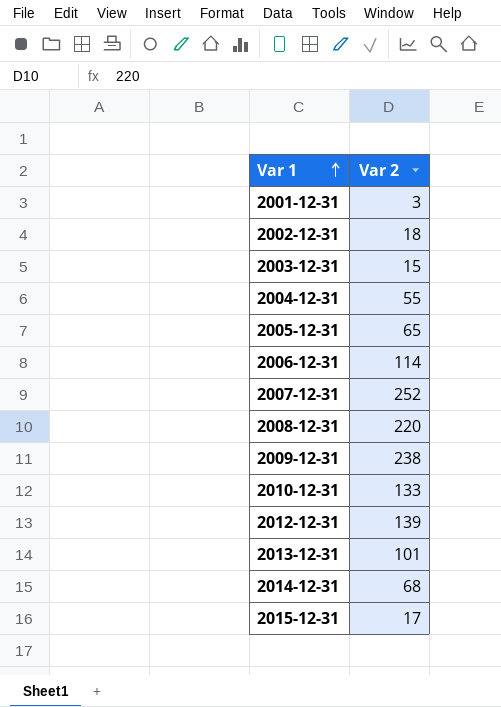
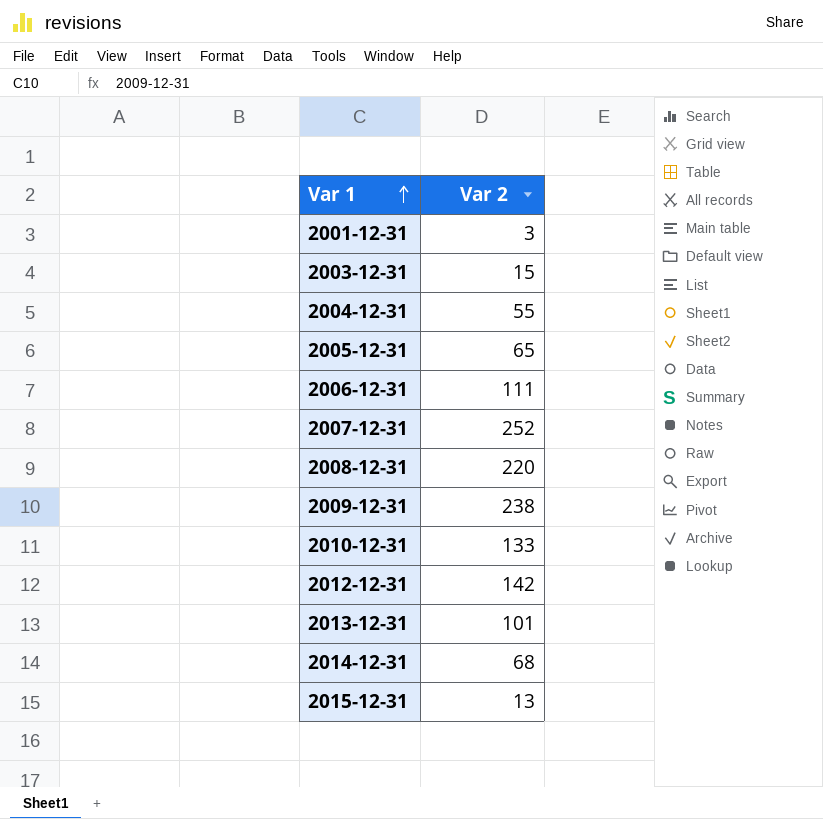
row 2002-12-31: 18 -> none
2006-12-31 | Var 2: 114 -> 111
2012-12-31 | Var 2: 139 -> 142
2015-12-31 | Var 2: 17 -> 13

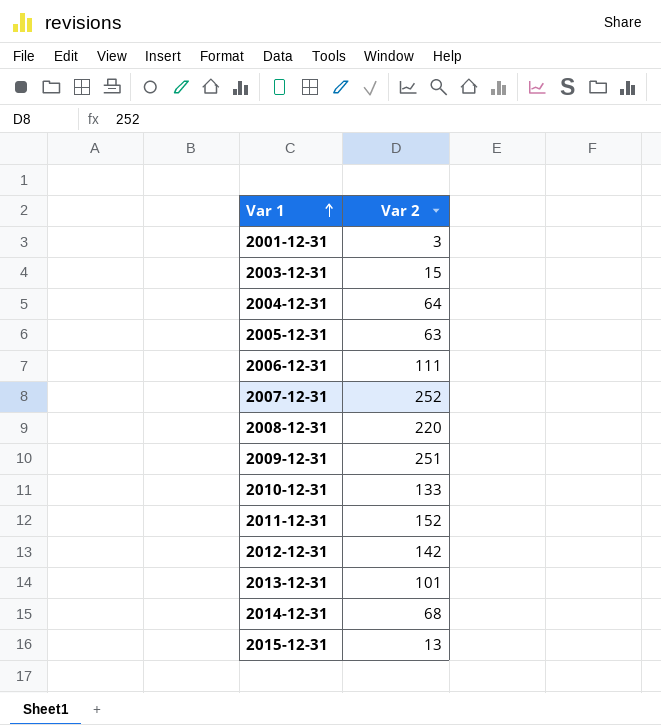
2004-12-31 | Var 2: 55 -> 64
2005-12-31 | Var 2: 65 -> 63
2009-12-31 | Var 2: 238 -> 251
row 2011-12-31: none -> 152

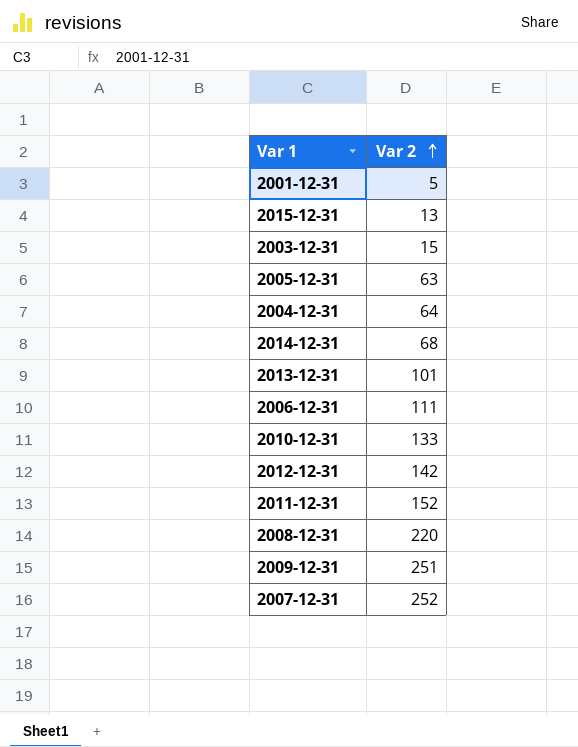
row order: Var 1 ascending -> Var 2 ascending
2001-12-31 | Var 2: 3 -> 5

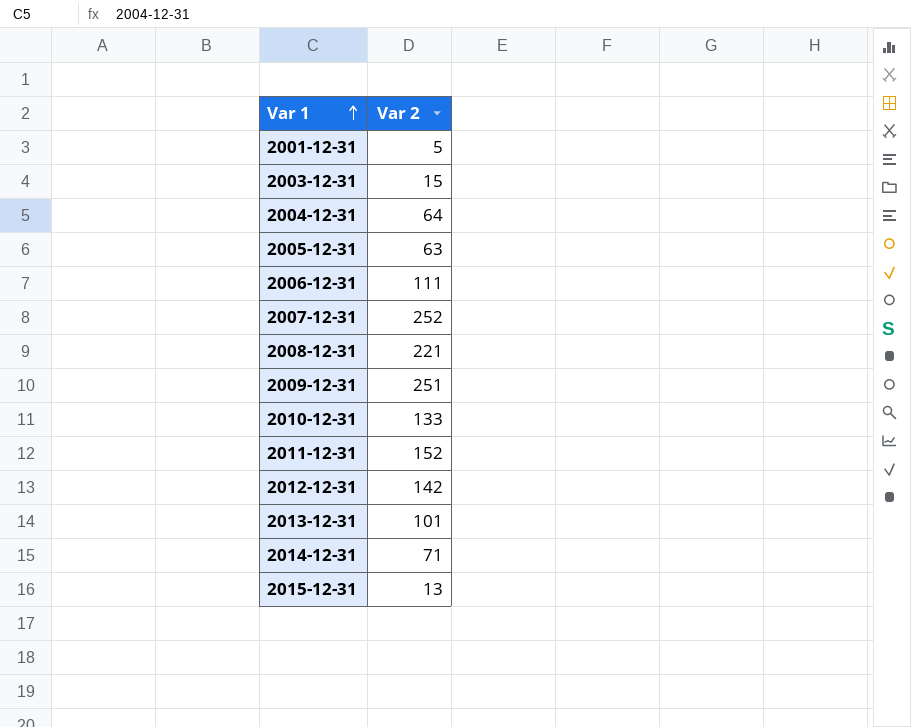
row order: Var 2 ascending -> Var 1 ascending
2008-12-31 | Var 2: 220 -> 221
2014-12-31 | Var 2: 68 -> 71

